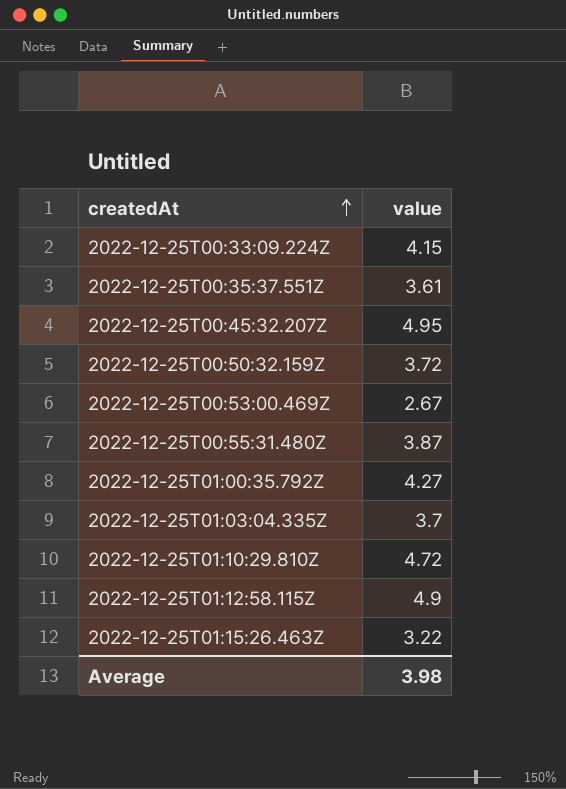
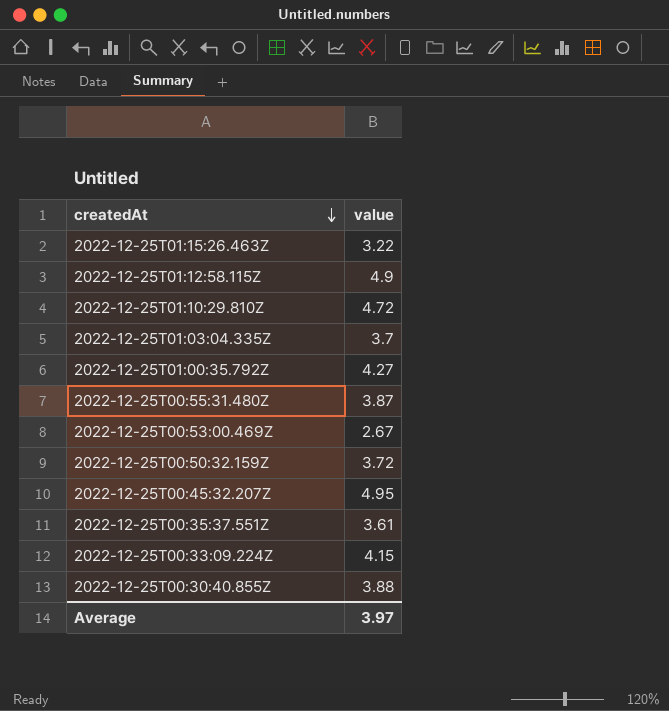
row order: createdAt ascending -> createdAt descending
row 2022-12-25T00:30:40.855Z: none -> 3.88
Average | value: 3.98 -> 3.97

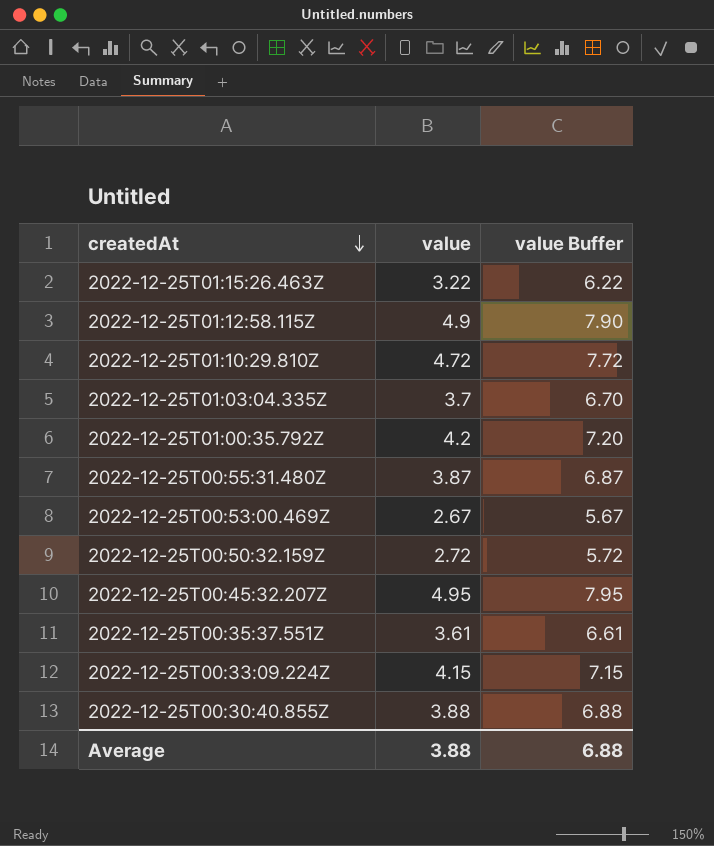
column value Buffer | formula: none -> [value] + 3
2022-12-25T01:00:35.792Z | value: 4.27 -> 4.2
2022-12-25T00:50:32.159Z | value: 3.72 -> 2.72
Average | value: 3.97 -> 3.88

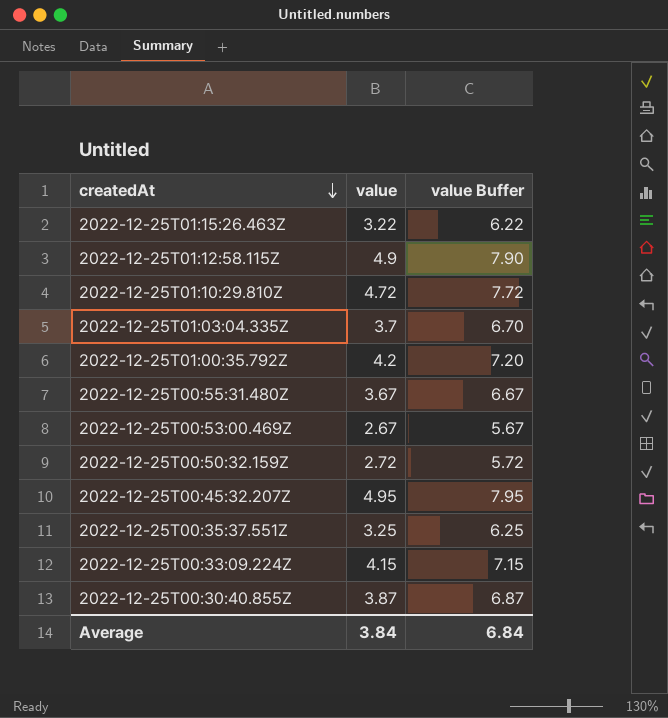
2022-12-25T00:55:31.480Z | value: 3.87 -> 3.67
2022-12-25T00:55:31.480Z | value Buffer: 6.87 -> 6.67
2022-12-25T00:35:37.551Z | value: 3.61 -> 3.25
2022-12-25T00:35:37.551Z | value Buffer: 6.61 -> 6.25
2022-12-25T00:30:40.855Z | value: 3.88 -> 3.87
2022-12-25T00:30:40.855Z | value Buffer: 6.88 -> 6.87
Average | value: 3.88 -> 3.84
Average | value Buffer: 6.88 -> 6.84

